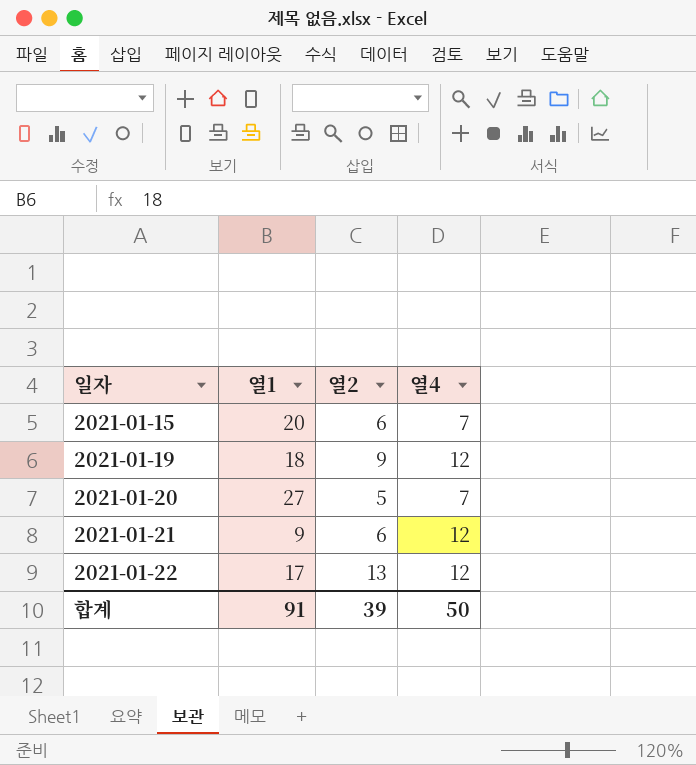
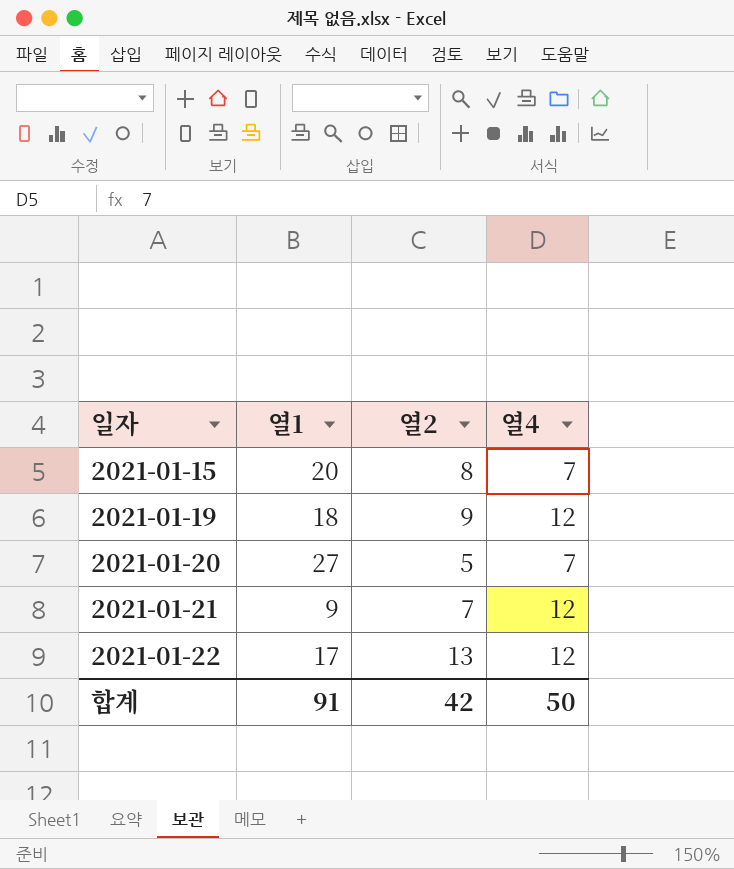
2021-01-15 | 열2: 6 -> 8
2021-01-21 | 열2: 6 -> 7
합계 | 열2: 39 -> 42

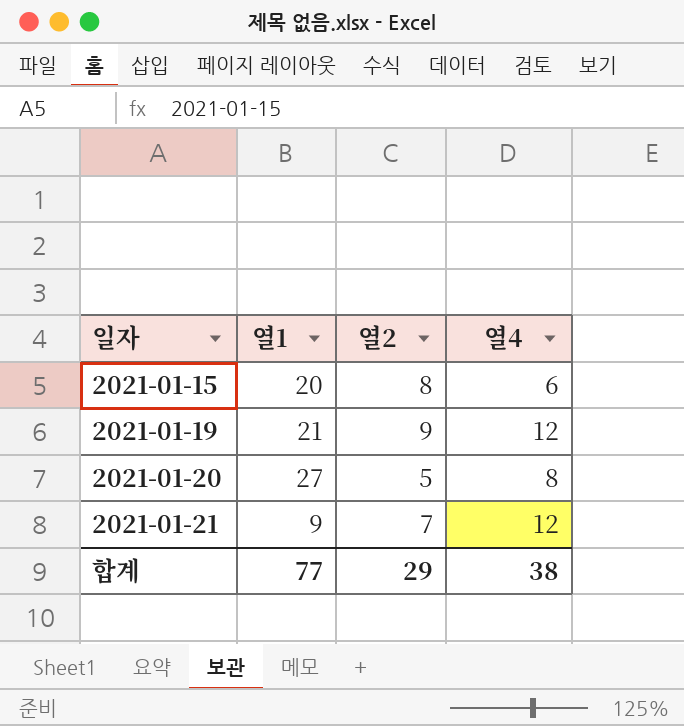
row 2021-01-22: 17 | 13 | 12 -> none
2021-01-15 | 열4: 7 -> 6
2021-01-19 | 열1: 18 -> 21
2021-01-20 | 열4: 7 -> 8
합계 | 열1: 91 -> 77
합계 | 열2: 42 -> 29
합계 | 열4: 50 -> 38

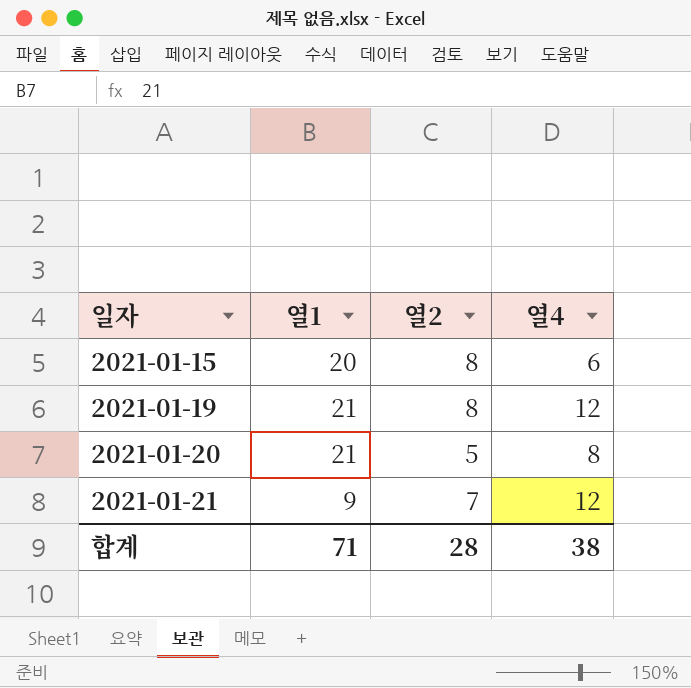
2021-01-19 | 열2: 9 -> 8
2021-01-20 | 열1: 27 -> 21
합계 | 열1: 77 -> 71
합계 | 열2: 29 -> 28

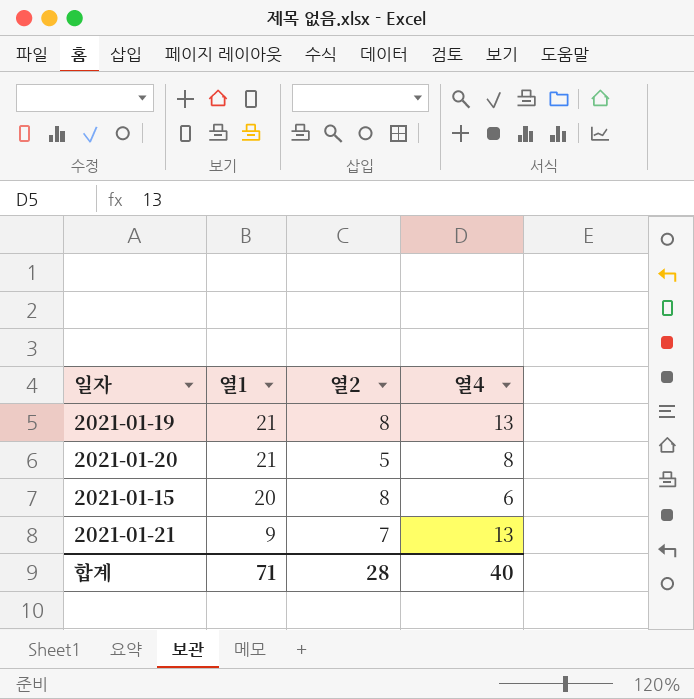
row order: 일자 ascending -> 열1 descending
2021-01-19 | 열4: 12 -> 13
2021-01-21 | 열4: 12 -> 13
합계 | 열4: 38 -> 40

